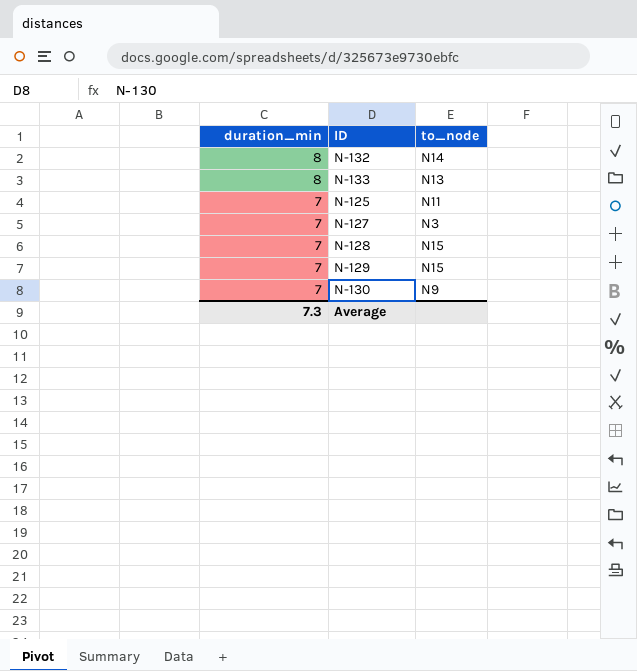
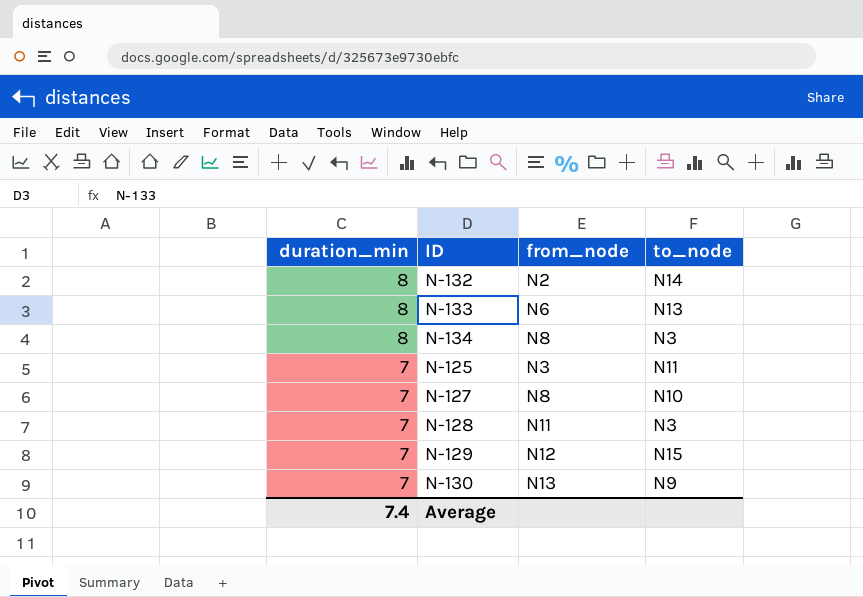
column from_node | position: none -> 3
row N-134: none -> 8 | N8 | N3
N-127 | to_node: N3 -> N10
N-128 | to_node: N15 -> N3
Average | duration_min: 7.3 -> 7.4

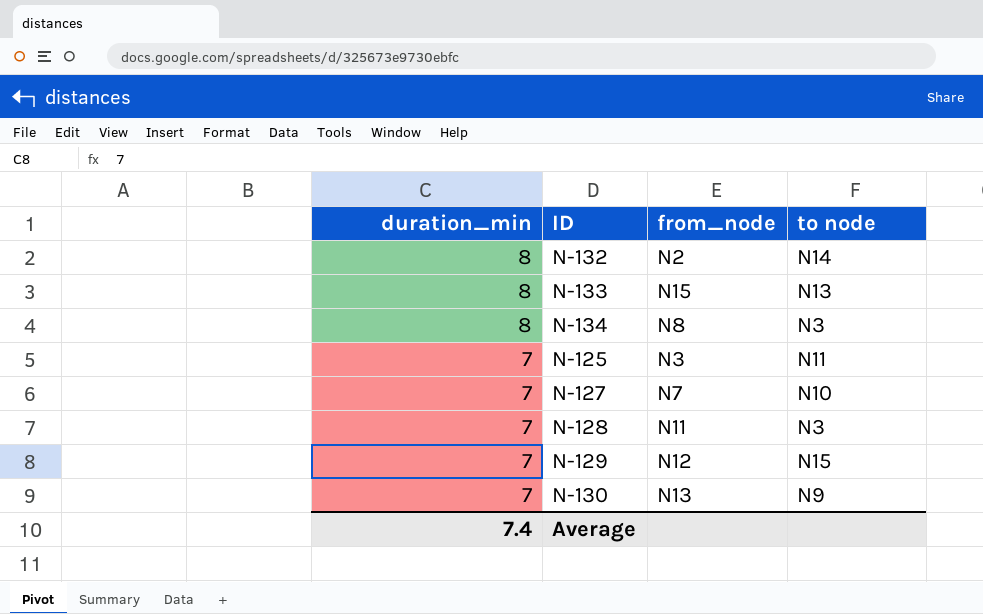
column name: to_node -> to node
N-133 | from_node: N6 -> N15
N-127 | from_node: N8 -> N7

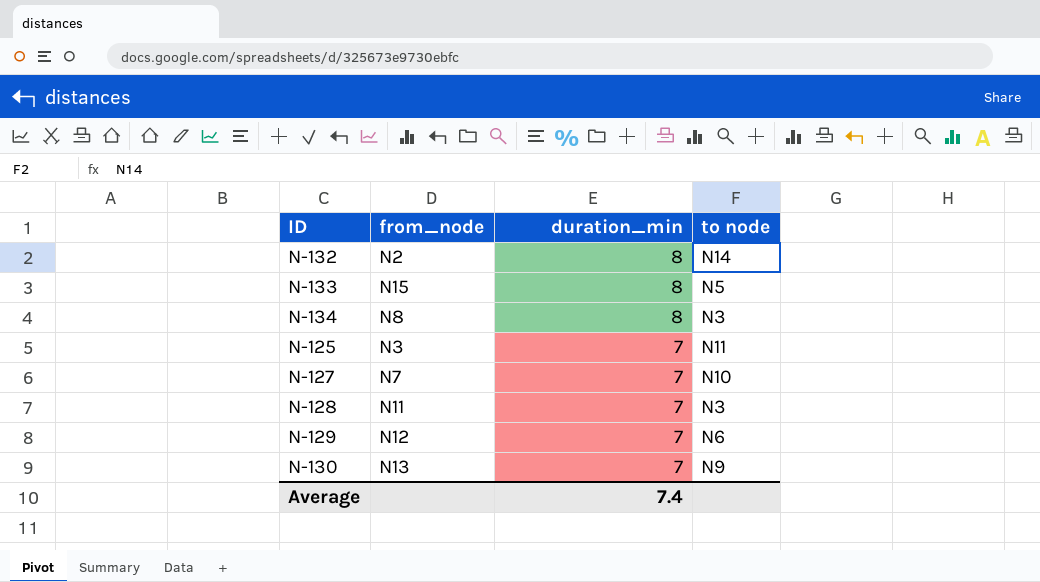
column duration_min | position: 1 -> 3
N-133 | to node: N13 -> N5
N-129 | to node: N15 -> N6

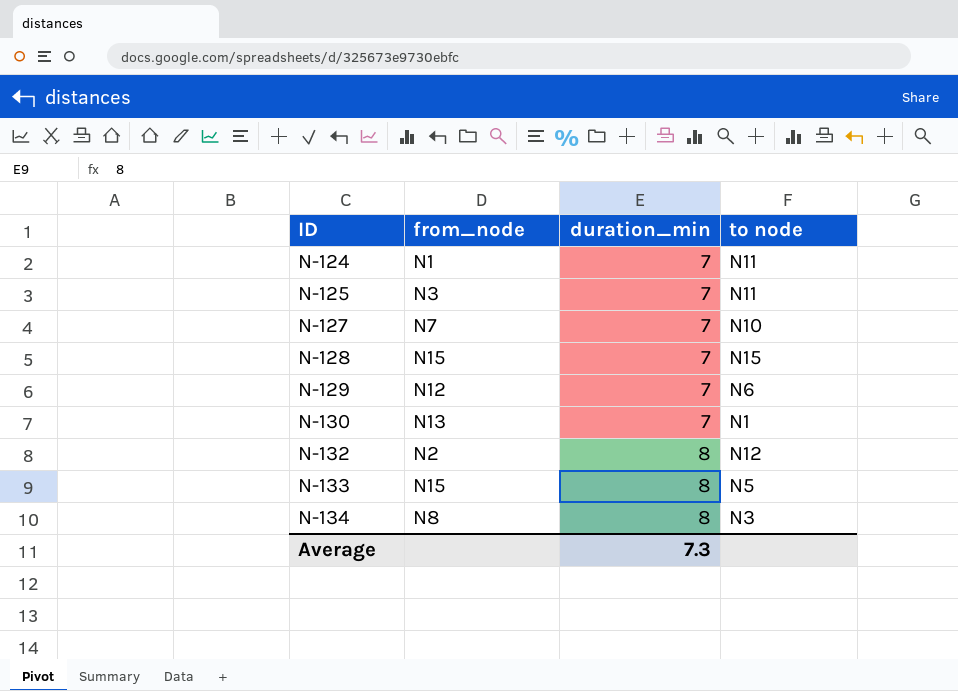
row order: duration_min descending -> ID ascending
row N-124: none -> N1 | 7 | N11
N-128 | from_node: N11 -> N15
N-128 | to node: N3 -> N15
N-130 | to node: N9 -> N1
N-132 | to node: N14 -> N12
Average | duration_min: 7.4 -> 7.3

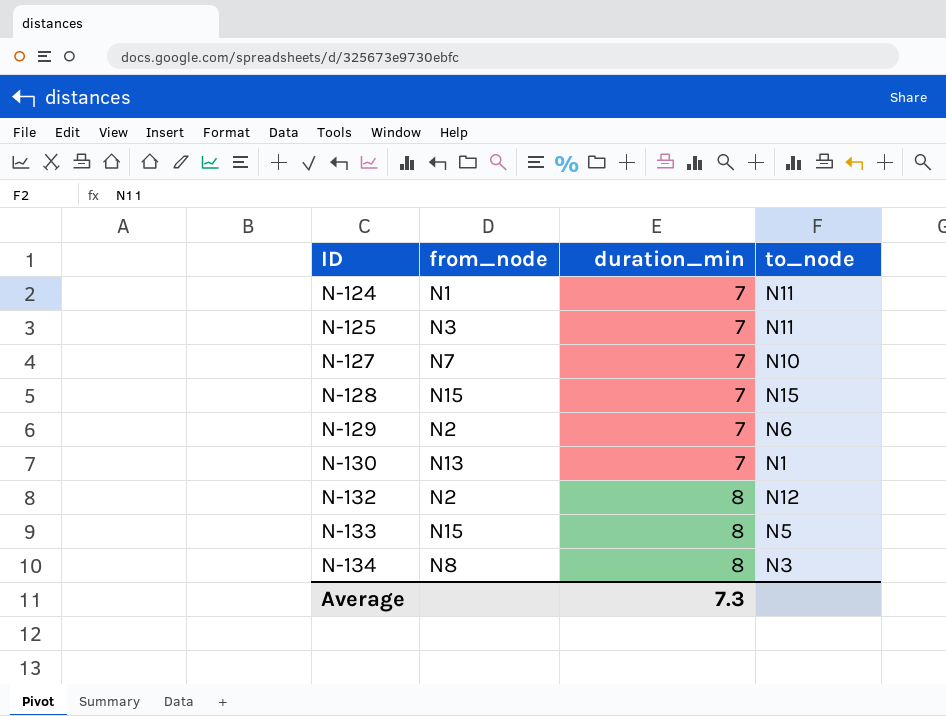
column name: to node -> to_node
N-129 | from_node: N12 -> N2

